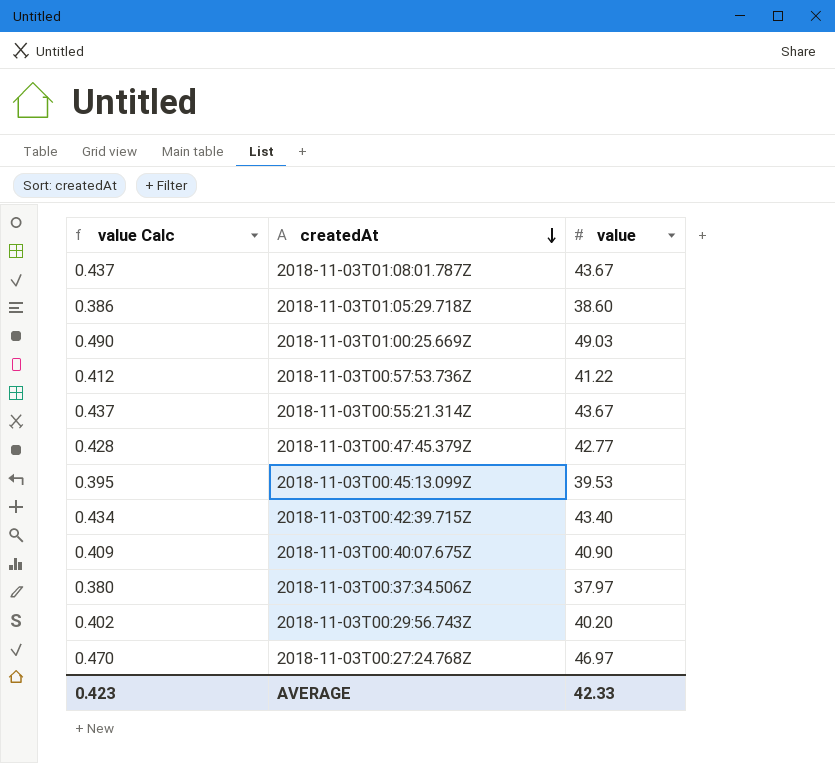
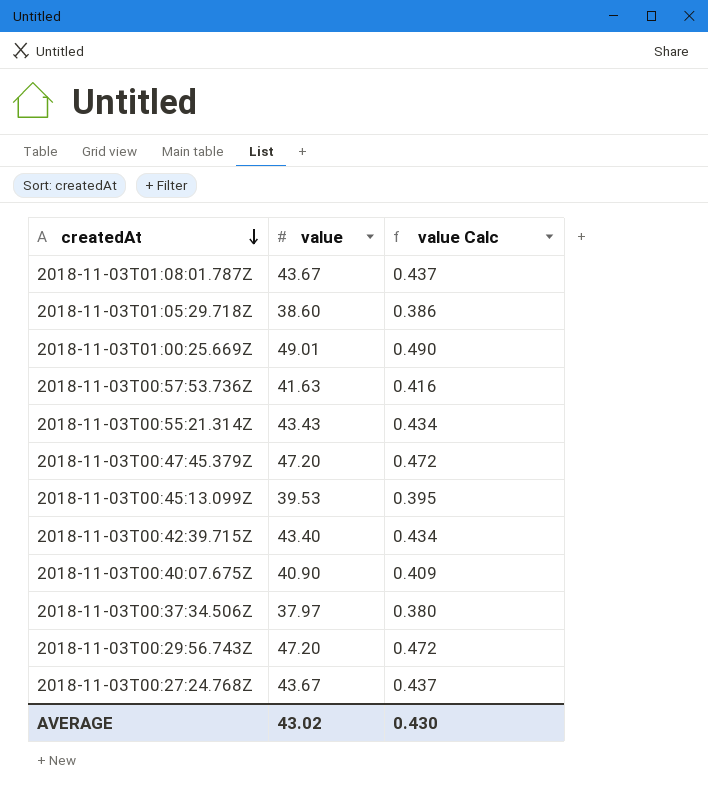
column value Calc | position: 1 -> 3
2018-11-03T01:00:25.669Z | value: 49.03 -> 49.01
2018-11-03T00:57:53.736Z | value: 41.22 -> 41.63
2018-11-03T00:57:53.736Z | value Calc: 0.412 -> 0.416
2018-11-03T00:55:21.314Z | value: 43.67 -> 43.43
2018-11-03T00:55:21.314Z | value Calc: 0.437 -> 0.434
2018-11-03T00:47:45.379Z | value: 42.77 -> 47.20
2018-11-03T00:47:45.379Z | value Calc: 0.428 -> 0.472
2018-11-03T00:29:56.743Z | value: 40.20 -> 47.20
2018-11-03T00:29:56.743Z | value Calc: 0.402 -> 0.472
2018-11-03T00:27:24.768Z | value: 46.97 -> 43.67
2018-11-03T00:27:24.768Z | value Calc: 0.470 -> 0.437
AVERAGE | value: 42.33 -> 43.02
AVERAGE | value Calc: 0.423 -> 0.430

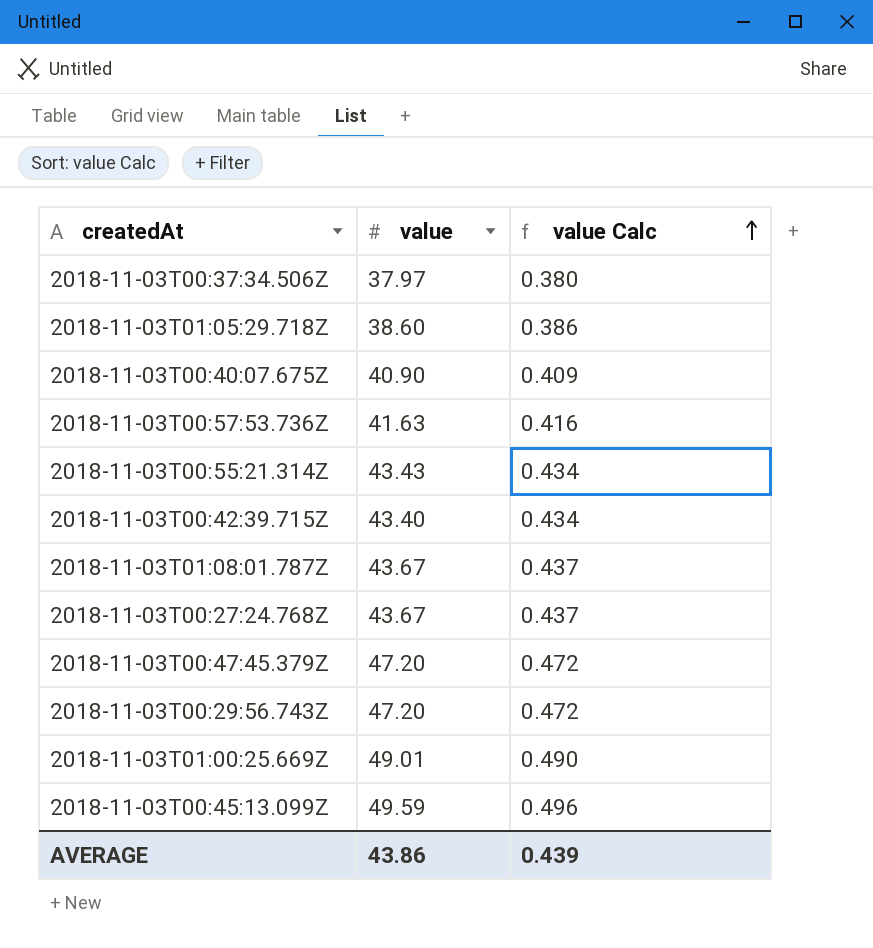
row order: createdAt descending -> value Calc ascending
2018-11-03T00:45:13.099Z | value: 39.53 -> 49.59
2018-11-03T00:45:13.099Z | value Calc: 0.395 -> 0.496
AVERAGE | value: 43.02 -> 43.86
AVERAGE | value Calc: 0.430 -> 0.439

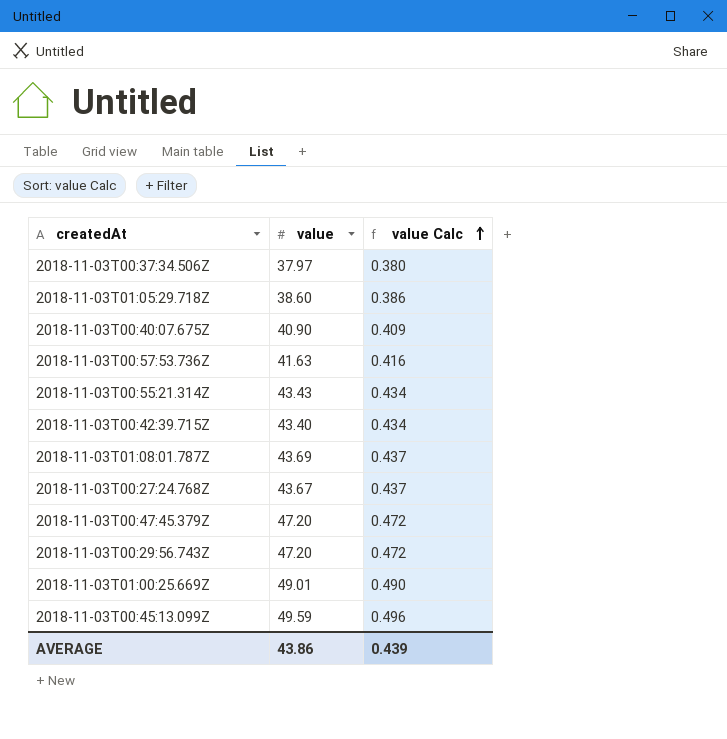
2018-11-03T01:08:01.787Z | value: 43.67 -> 43.69

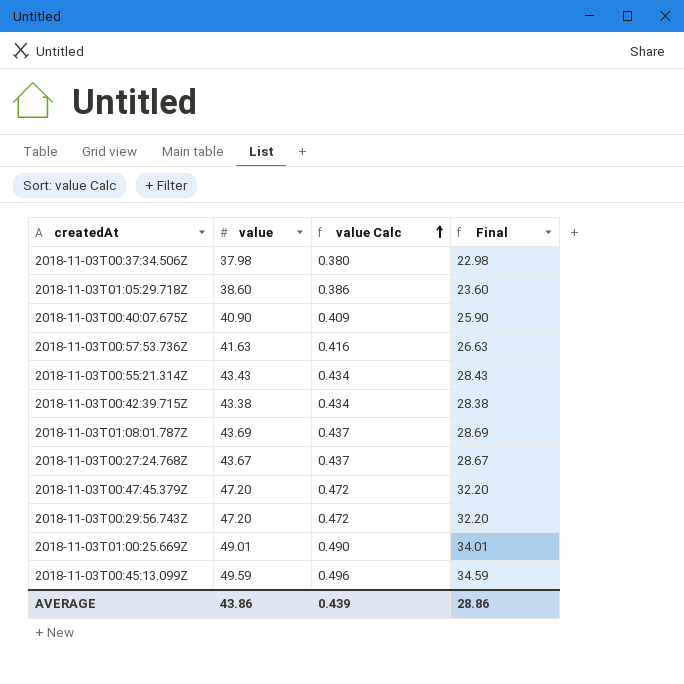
column Final | formula: none -> [value] - 15
2018-11-03T00:37:34.506Z | value: 37.97 -> 37.98
2018-11-03T00:42:39.715Z | value: 43.40 -> 43.38

